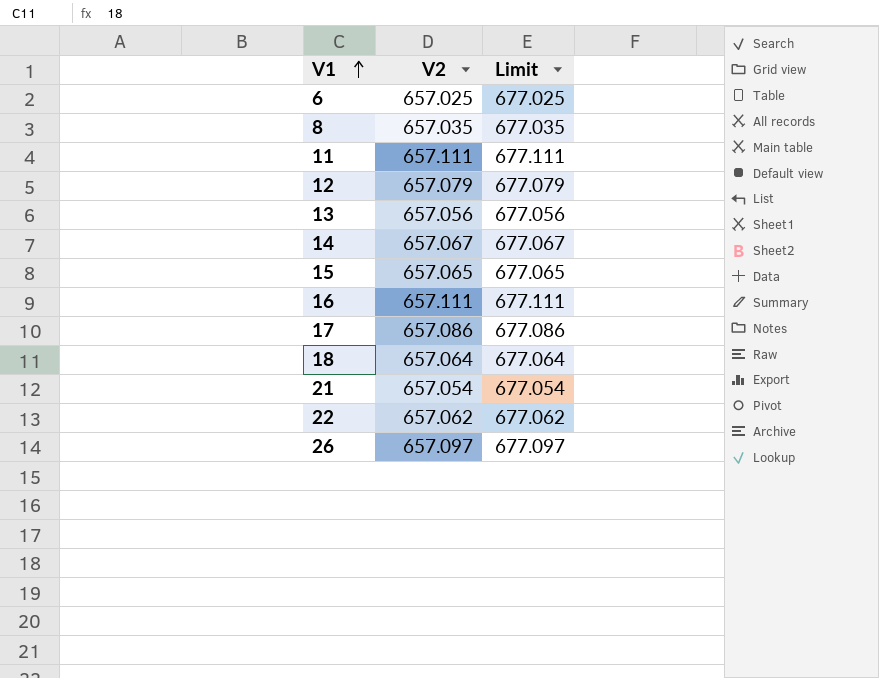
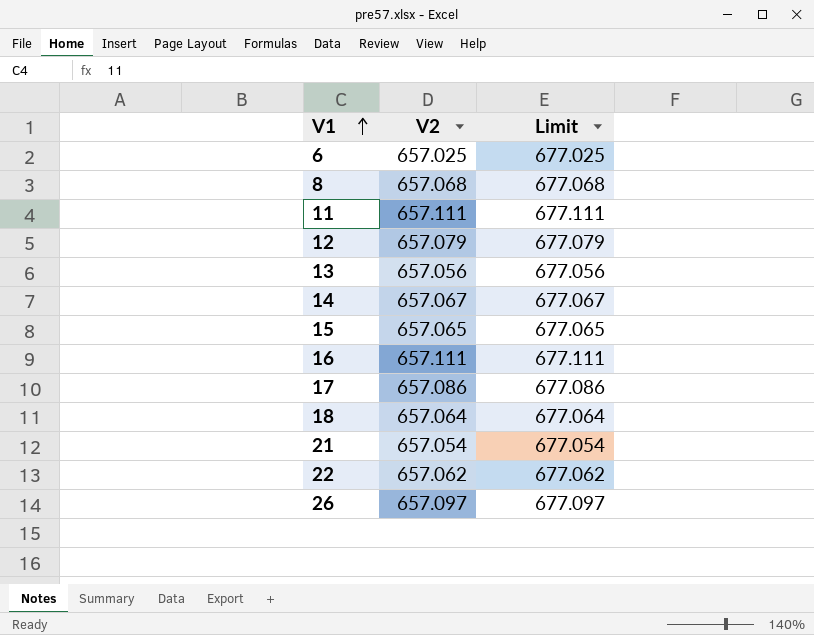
8 | V2: 657.035 -> 657.068
8 | Limit: 677.035 -> 677.068

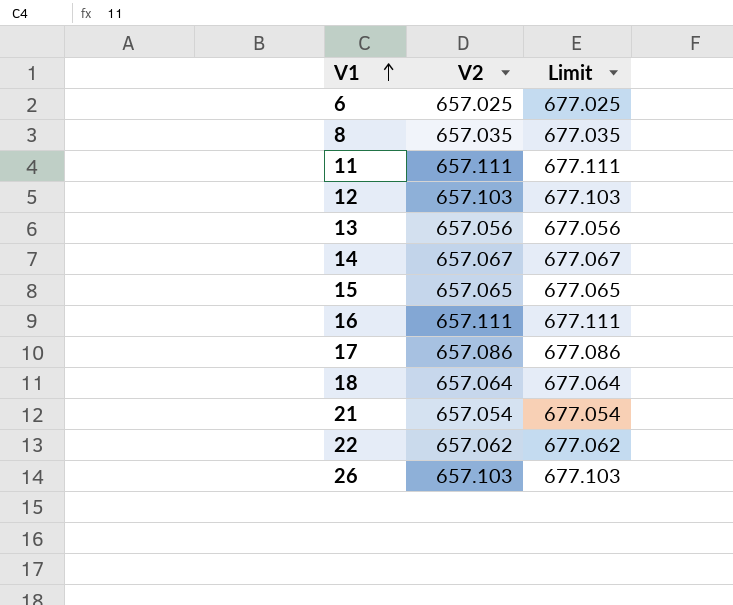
8 | V2: 657.068 -> 657.035
8 | Limit: 677.068 -> 677.035
12 | V2: 657.079 -> 657.103
12 | Limit: 677.079 -> 677.103
26 | V2: 657.097 -> 657.103
26 | Limit: 677.097 -> 677.103

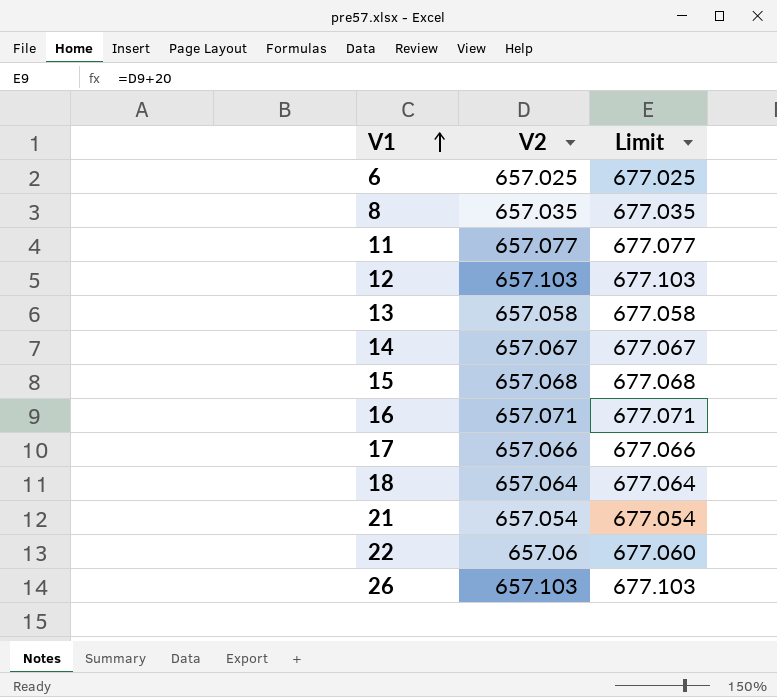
11 | V2: 657.111 -> 657.077
11 | Limit: 677.111 -> 677.077
13 | V2: 657.056 -> 657.058
13 | Limit: 677.056 -> 677.058
15 | V2: 657.065 -> 657.068
15 | Limit: 677.065 -> 677.068
16 | V2: 657.111 -> 657.071
16 | Limit: 677.111 -> 677.071
17 | V2: 657.086 -> 657.066
17 | Limit: 677.086 -> 677.066
22 | V2: 657.062 -> 657.06
22 | Limit: 677.062 -> 677.060

